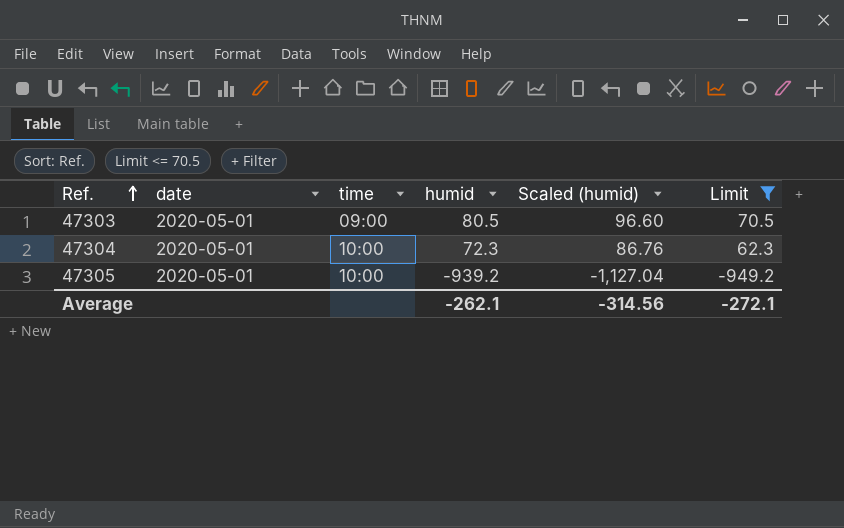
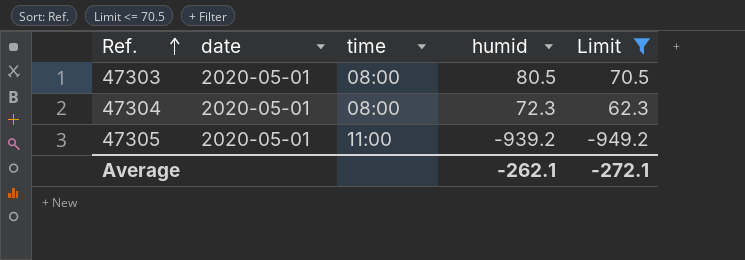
column Scaled (humid) | formula: [humid] * 1.2 -> none
47303 | time: 09:00 -> 08:00
47304 | time: 10:00 -> 08:00
47305 | time: 10:00 -> 11:00

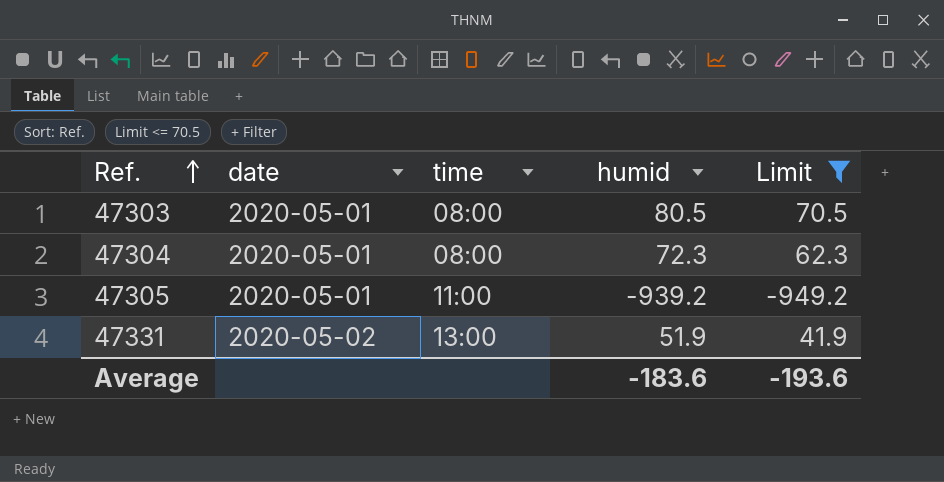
row 47331: none -> 2020-05-02 | 13:00 | 51.9 | 41.9
Average | humid: -262.1 -> -183.6
Average | Limit: -272.1 -> -193.6

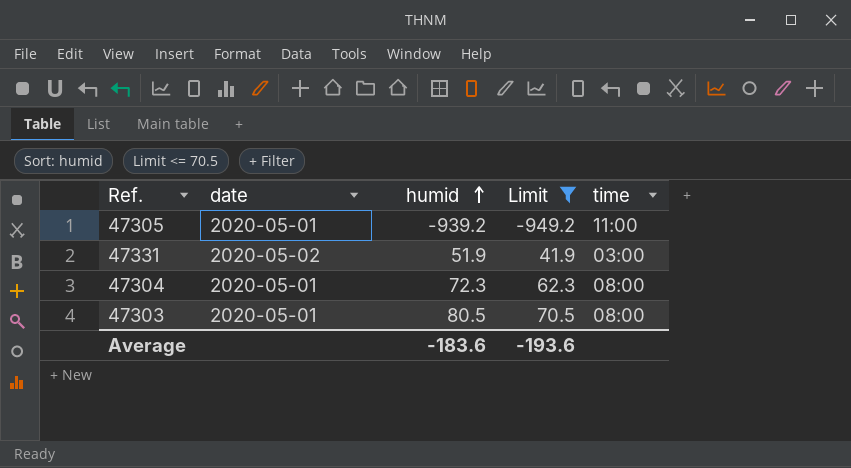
row order: Ref. ascending -> humid ascending
column time | position: 3 -> 5
47331 | time: 13:00 -> 03:00

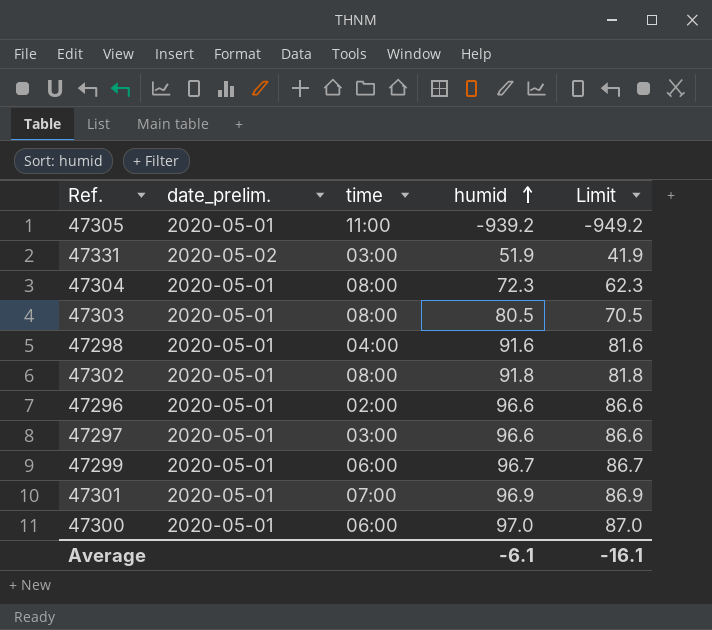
filter: Limit <= 70.5 -> none
column name: date -> date_prelim.
column time | position: 5 -> 3
Average | humid: -183.6 -> -6.1
Average | Limit: -193.6 -> -16.1

